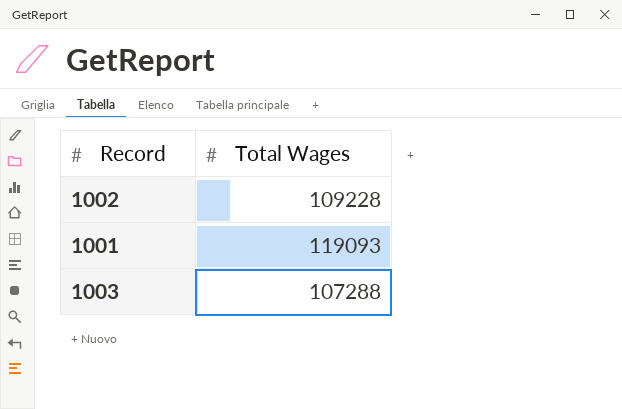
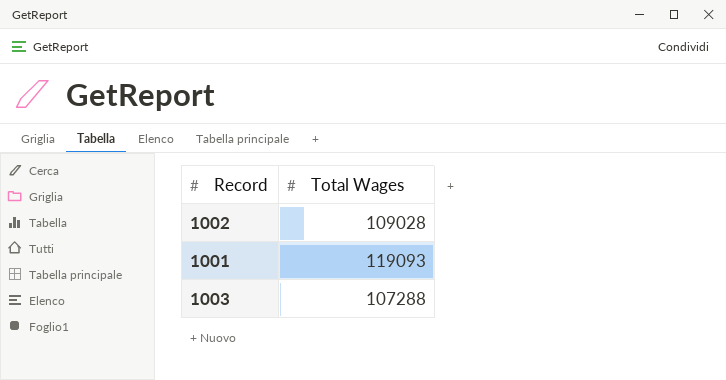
1002 | Total Wages: 109228 -> 109028

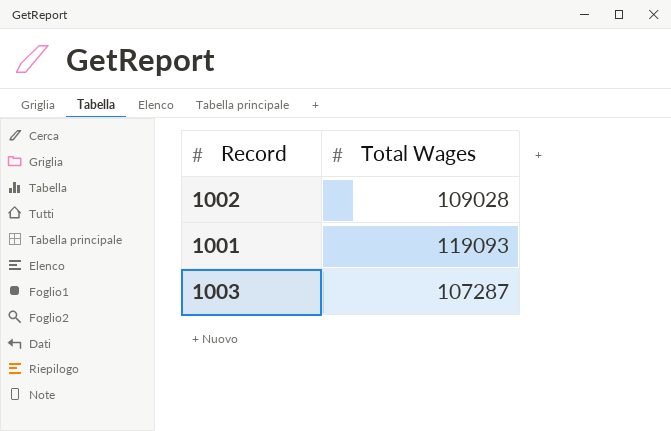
1003 | Total Wages: 107288 -> 107287

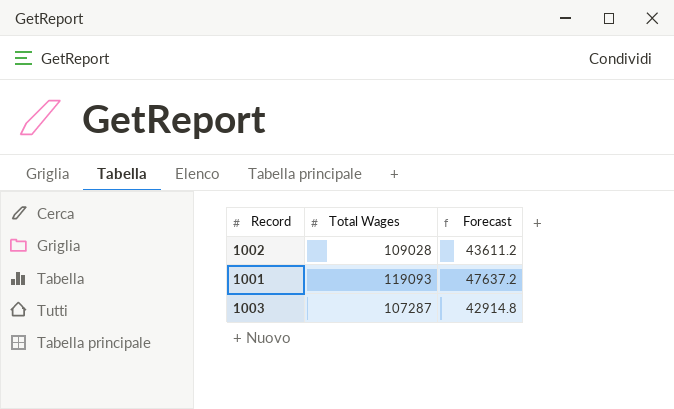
column Forecast | formula: none -> [Total Wages] * 0.4

